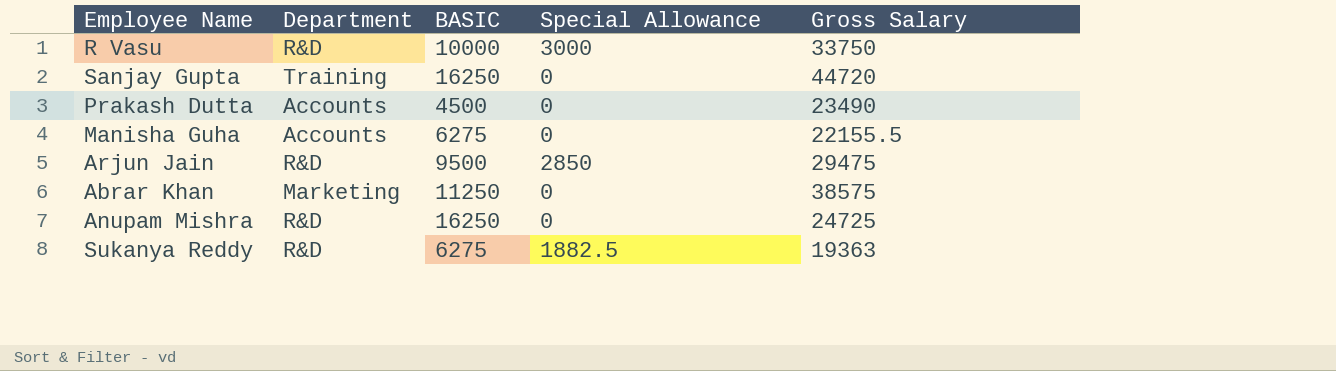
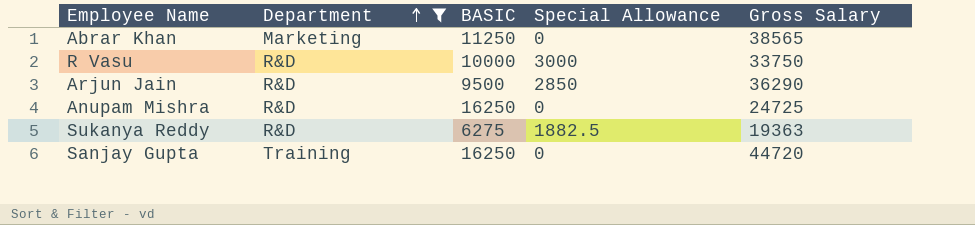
filter: none -> Department != Accounts
row order: none -> Department ascending
Abrar Khan | Gross Salary: 38575 -> 38565
Arjun Jain | Gross Salary: 29475 -> 36290

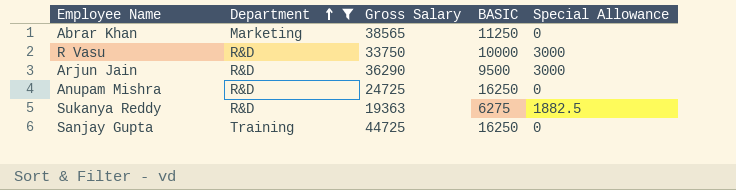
column Gross Salary | position: 5 -> 3
Arjun Jain | Special Allowance: 2850 -> 3000
Sanjay Gupta | Gross Salary: 44720 -> 44725

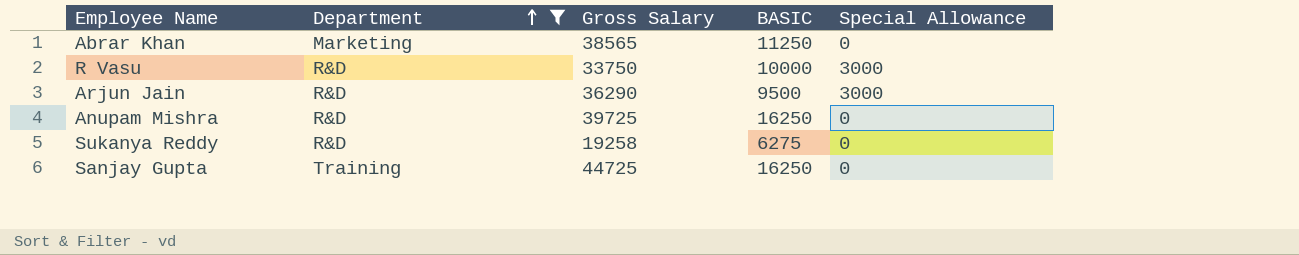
Anupam Mishra | Gross Salary: 24725 -> 39725
Sukanya Reddy | Gross Salary: 19363 -> 19258
Sukanya Reddy | Special Allowance: 1882.5 -> 0

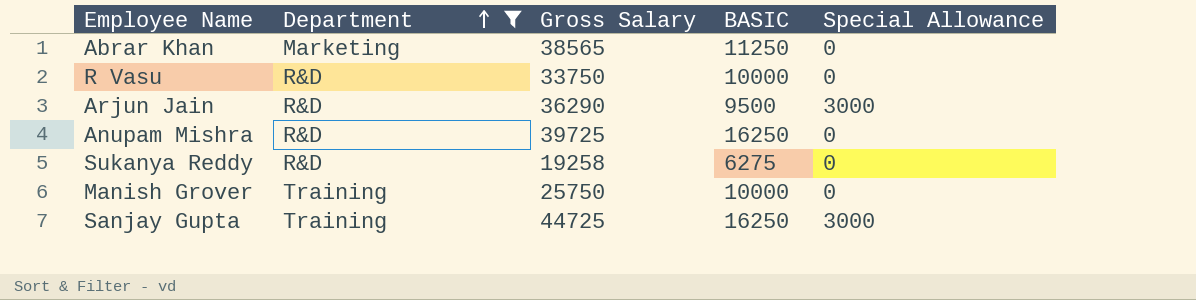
R Vasu | Special Allowance: 3000 -> 0
row Manish Grover: none -> Training | 25750 | 10000 | 0
Sanjay Gupta | Special Allowance: 0 -> 3000

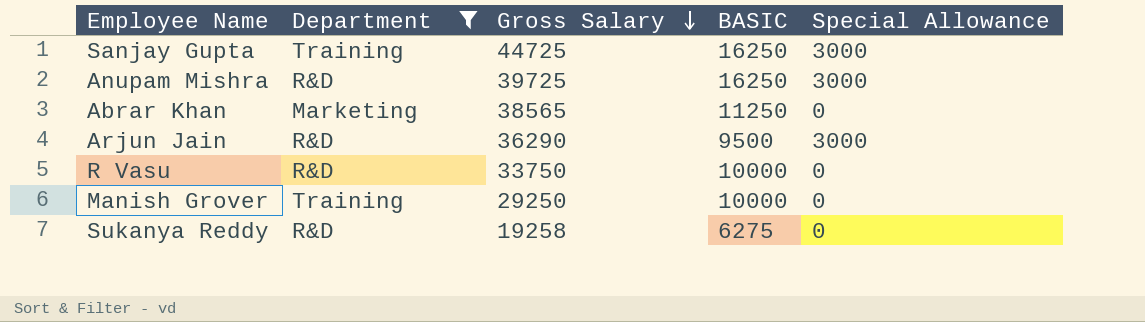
row order: Department ascending -> Gross Salary descending
Anupam Mishra | Special Allowance: 0 -> 3000
Manish Grover | Gross Salary: 25750 -> 29250

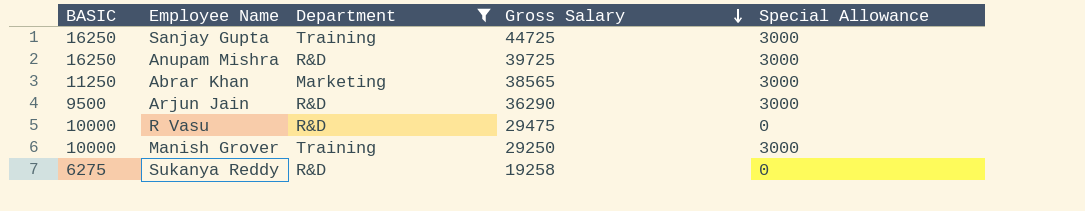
column BASIC | position: 4 -> 1
Abrar Khan | Special Allowance: 0 -> 3000
R Vasu | Gross Salary: 33750 -> 29475
Manish Grover | Special Allowance: 0 -> 3000

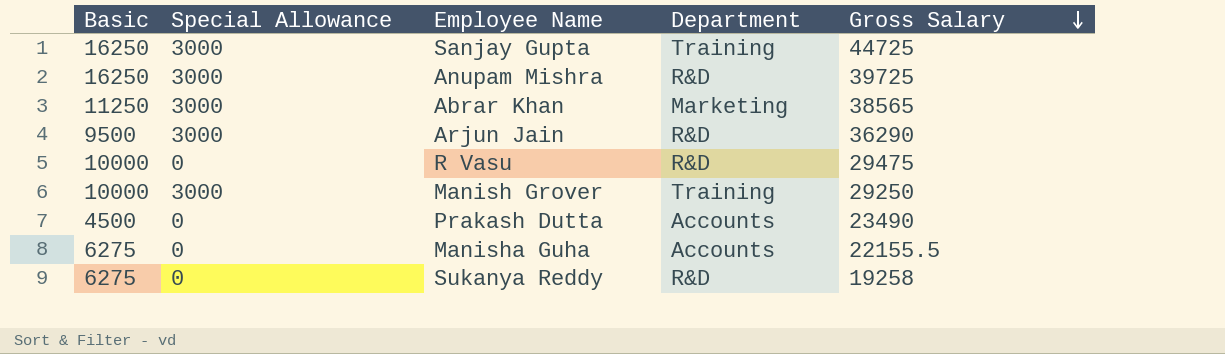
filter: Department != Accounts -> none
column name: BASIC -> Basic
column Special Allowance | position: 5 -> 2

